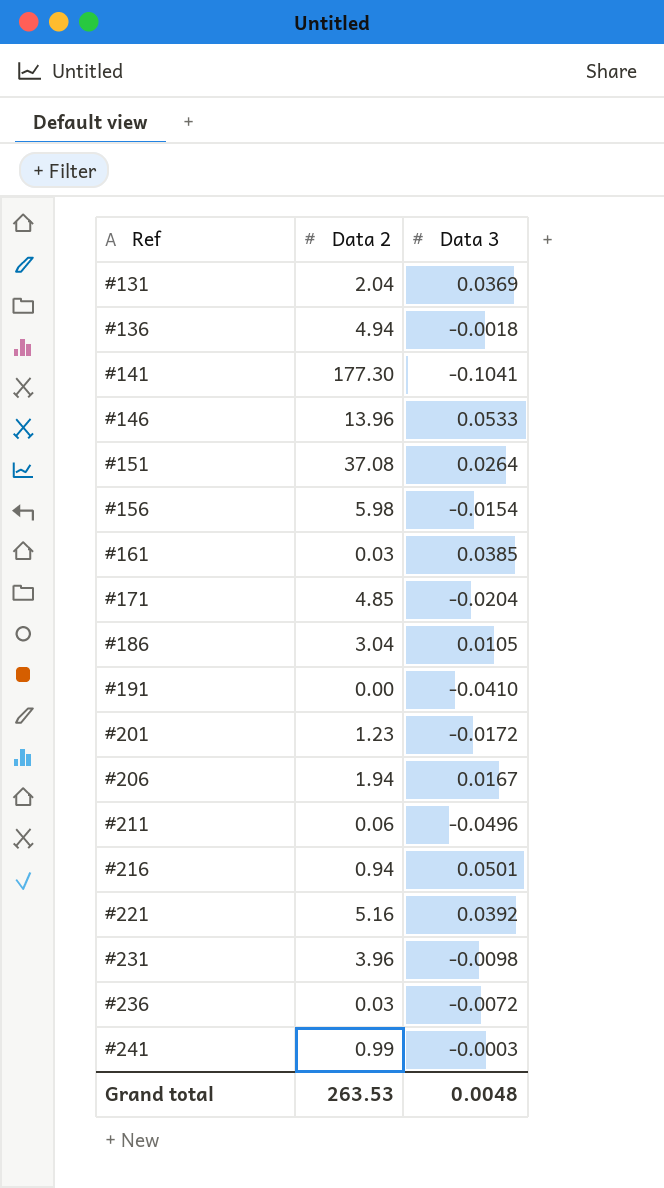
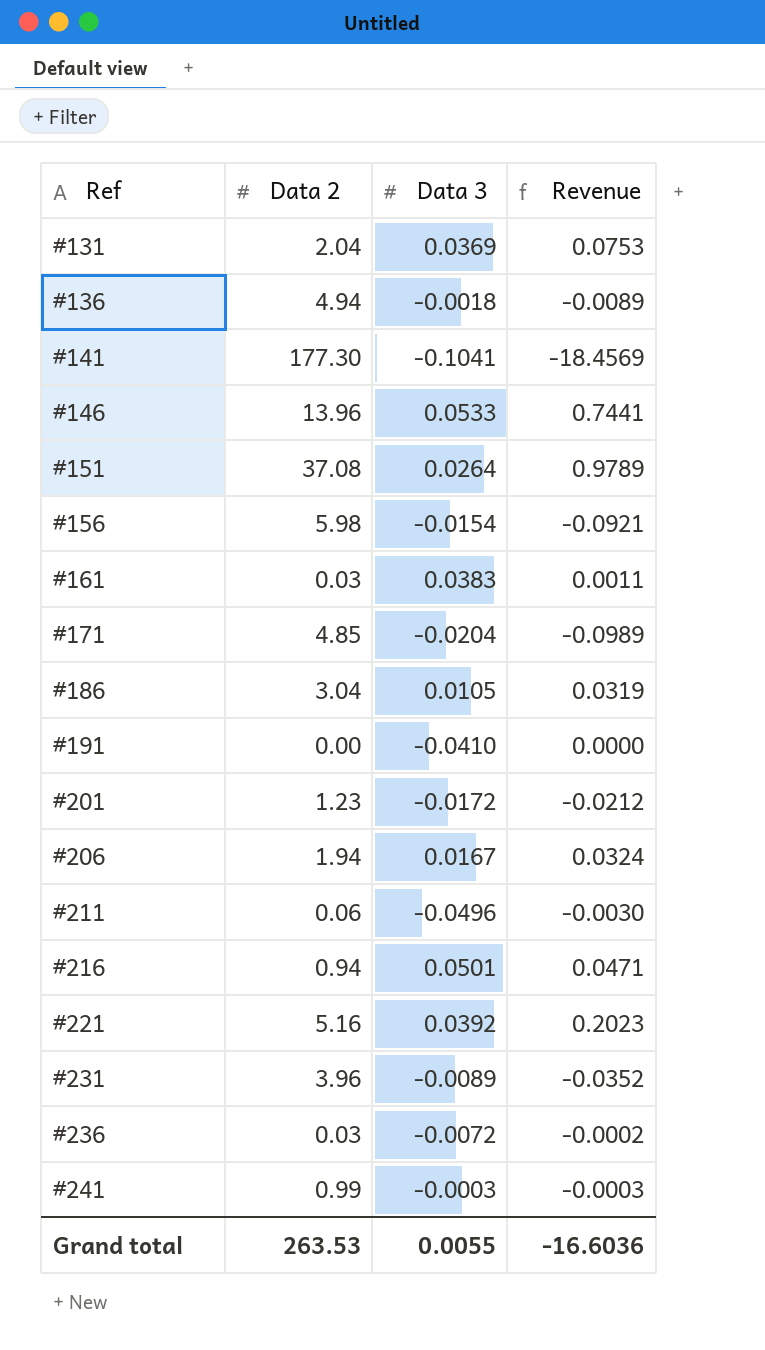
column Revenue | formula: none -> [Data 2] * [Data 3]
#161 | Data 3: 0.0385 -> 0.0383
#231 | Data 3: -0.0098 -> -0.0089
Grand total | Data 3: 0.0048 -> 0.0055

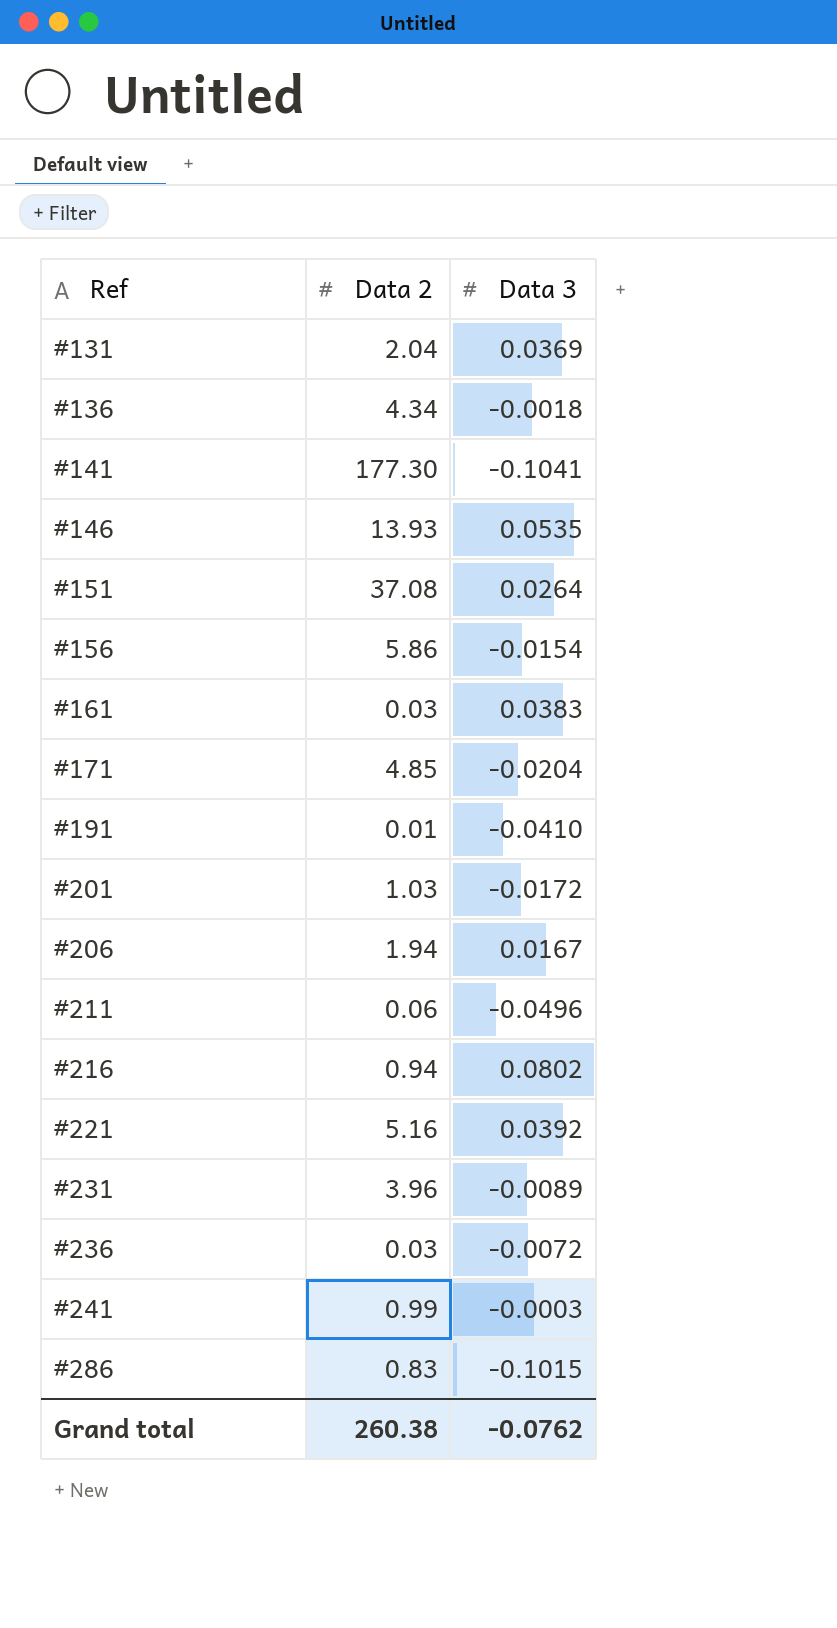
column Revenue | formula: [Data 2] * [Data 3] -> none
row #186: 3.04 | 0.0105 | 0.0319 -> none
#136 | Data 2: 4.94 -> 4.34
#146 | Data 2: 13.96 -> 13.93
#146 | Data 3: 0.0533 -> 0.0535
#156 | Data 2: 5.98 -> 5.86
#191 | Data 2: 0.00 -> 0.01
#201 | Data 2: 1.23 -> 1.03
#216 | Data 3: 0.0501 -> 0.0802
row #286: none -> 0.83 | -0.1015
Grand total | Data 2: 263.53 -> 260.38
Grand total | Data 3: 0.0055 -> -0.0762

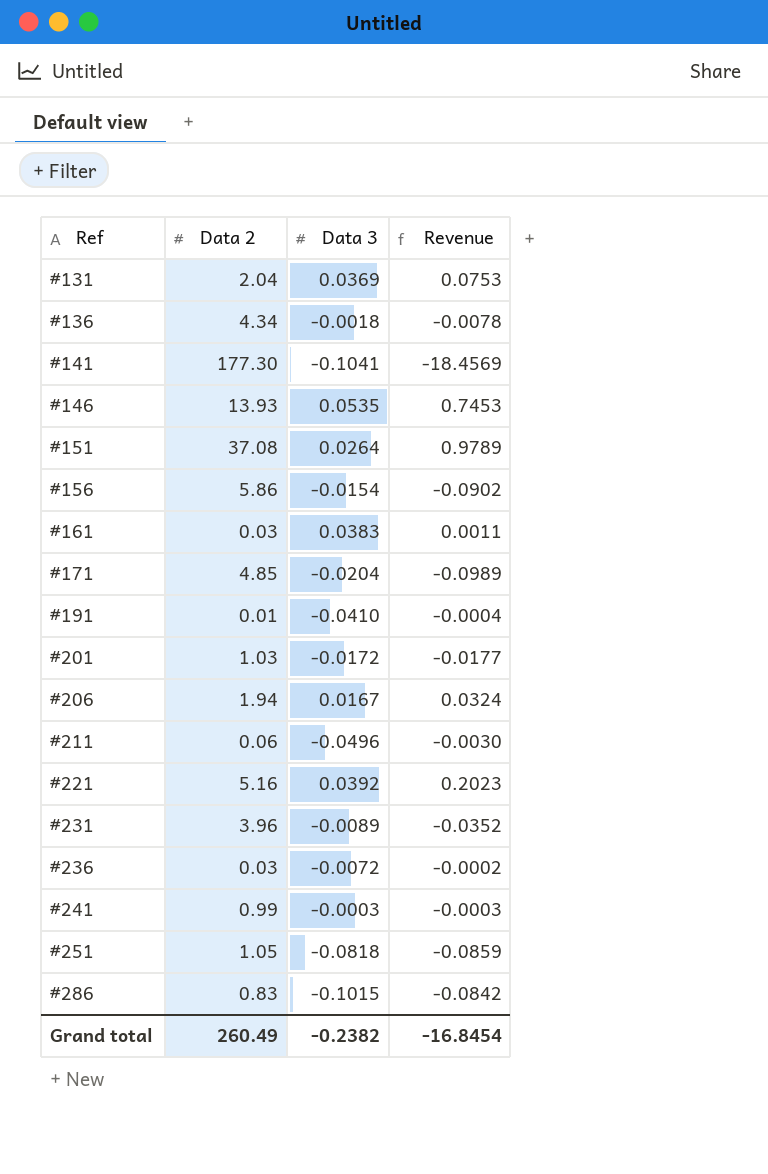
column Revenue | formula: none -> [Data 2] * [Data 3]
row #216: 0.94 | 0.0802 -> none
row #251: none -> 1.05 | -0.0818 | -0.0859
Grand total | Data 2: 260.38 -> 260.49
Grand total | Data 3: -0.0762 -> -0.2382

